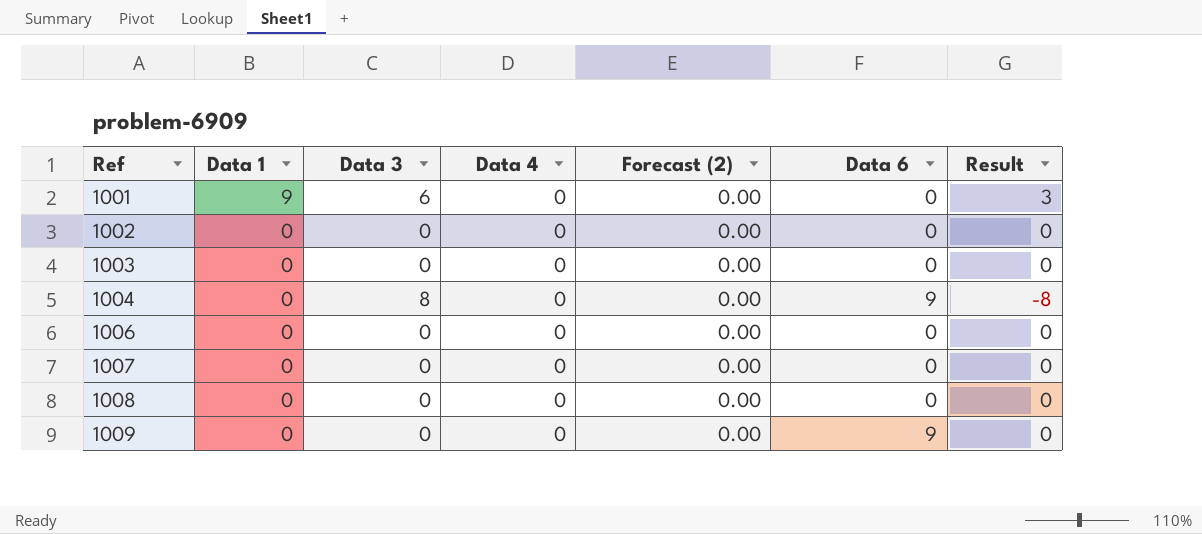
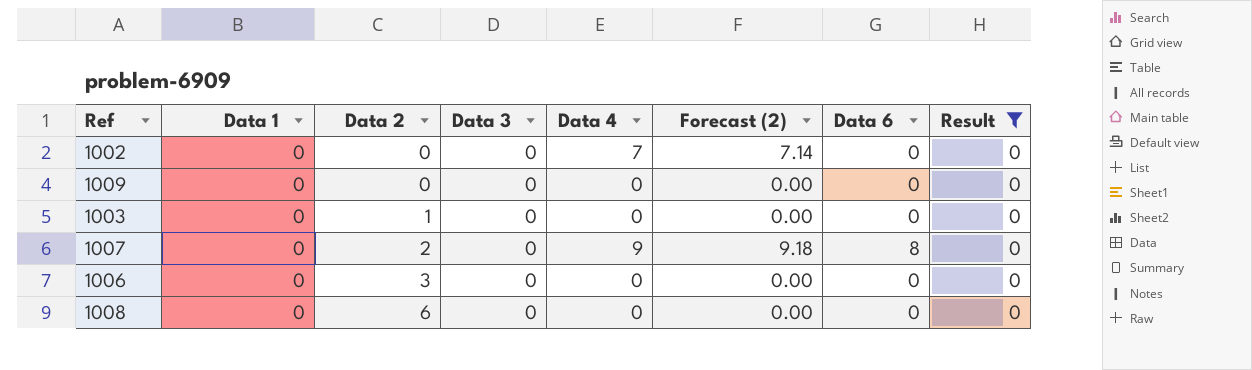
filter: none -> Result = 0
row order: Ref ascending -> Data 2 ascending
column Data 2 | position: none -> 3
1002 | Data 4: 0 -> 7
1002 | Forecast (2): 0.00 -> 7.14
1009 | Data 6: 9 -> 0
1007 | Data 4: 0 -> 9
1007 | Forecast (2): 0.00 -> 9.18
1007 | Data 6: 0 -> 8

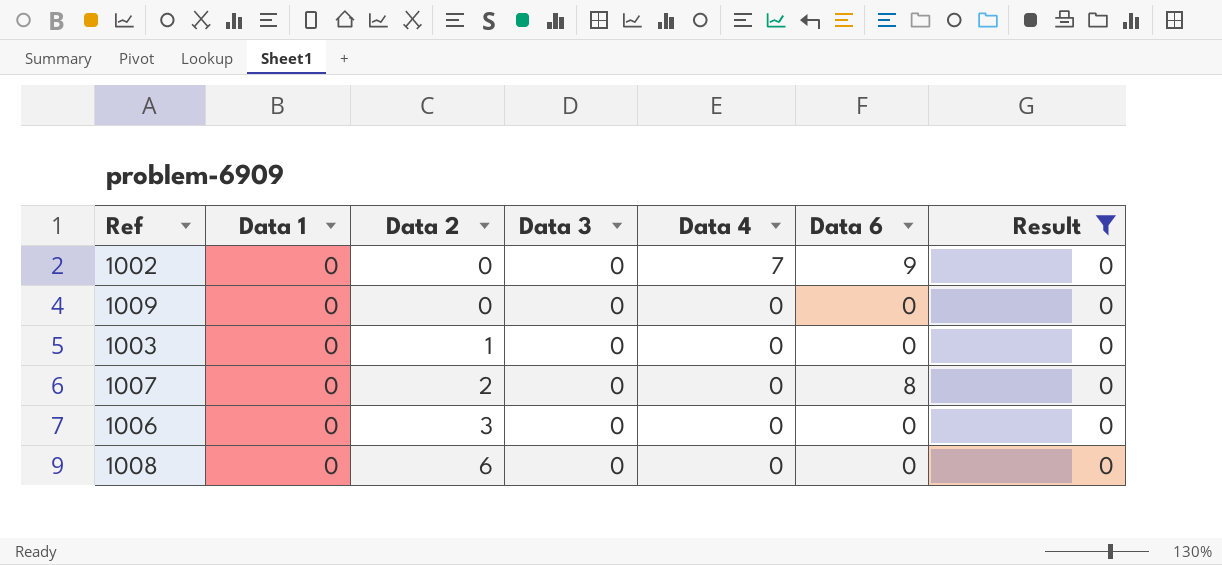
column Forecast (2) | formula: [Data 4] * 1.02 -> none
1002 | Data 6: 0 -> 9
1007 | Data 4: 9 -> 0

